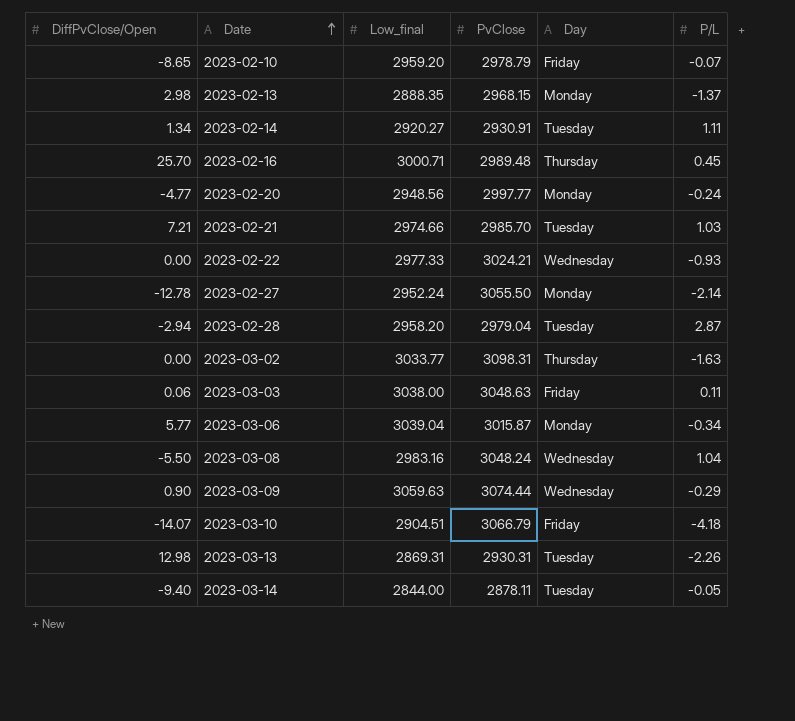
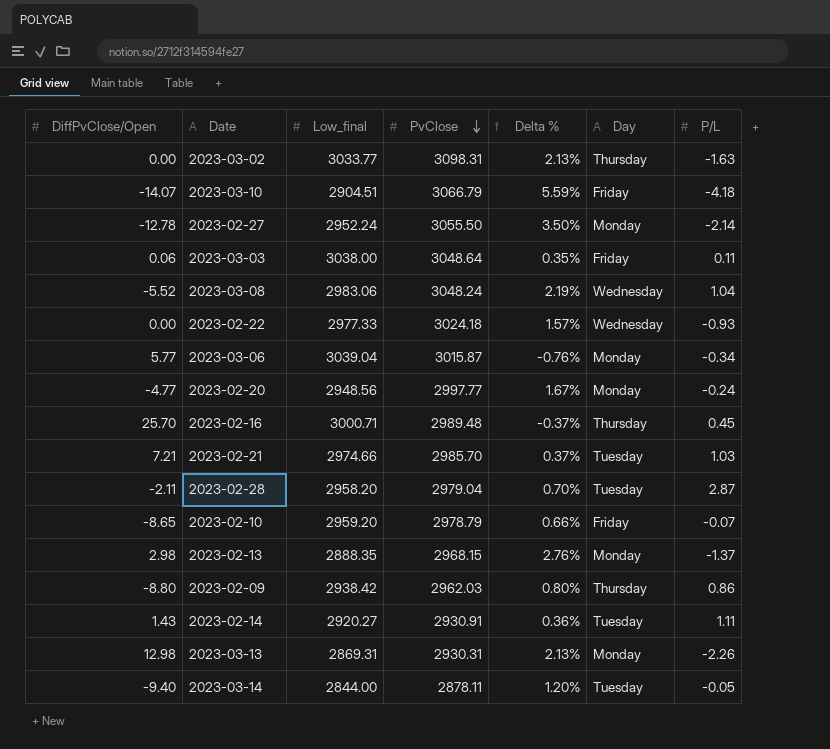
row order: Date ascending -> PvClose descending
column Delta % | formula: none -> ([PvClose] - [Low_final]) / [Low_final]
row 2023-03-09: 0.90 | 3059.63 | 3074.44 | Wednesday | -0.29 -> none
2023-03-03 | PvClose: 3048.63 -> 3048.64
2023-03-08 | DiffPvClose/Open: -5.50 -> -5.52
2023-03-08 | Low_final: 2983.16 -> 2983.06
2023-02-22 | PvClose: 3024.21 -> 3024.18
2023-02-28 | DiffPvClose/Open: -2.94 -> -2.11
row 2023-02-09: none -> -8.80 | 2938.42 | 2962.03 | 0.80% | Thursday | 0.86
2023-02-14 | DiffPvClose/Open: 1.34 -> 1.43
2023-03-13 | Day: Tuesday -> Monday

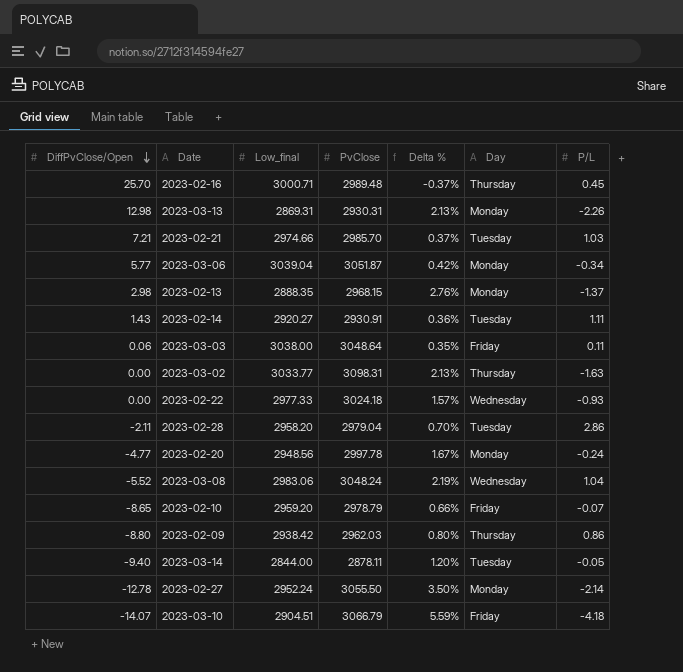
row order: PvClose descending -> DiffPvClose/Open descending
2023-03-06 | PvClose: 3015.87 -> 3051.87
2023-03-06 | Delta %: -0.76% -> 0.42%
2023-02-28 | P/L: 2.87 -> 2.86
2023-02-20 | PvClose: 2997.77 -> 2997.78

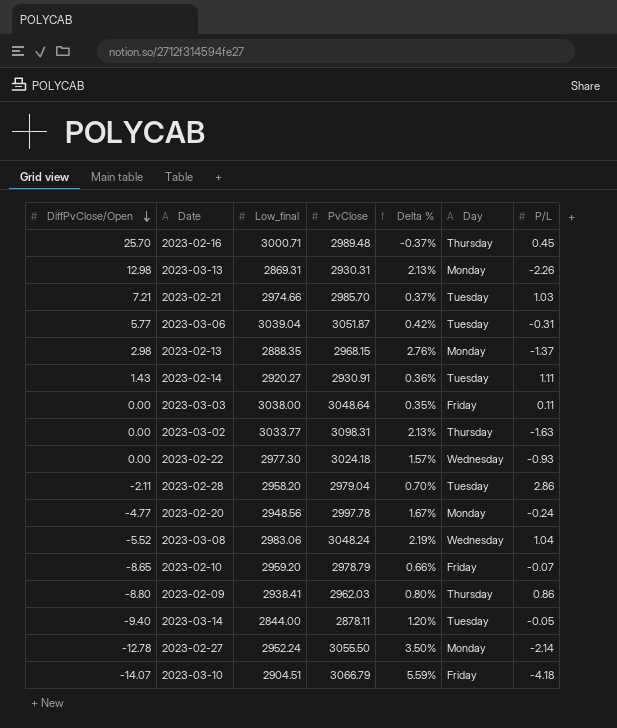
2023-03-06 | Day: Monday -> Tuesday
2023-03-06 | P/L: -0.34 -> -0.31
2023-03-03 | DiffPvClose/Open: 0.06 -> 0.00
2023-02-22 | Low_final: 2977.33 -> 2977.30
2023-02-09 | Low_final: 2938.42 -> 2938.41

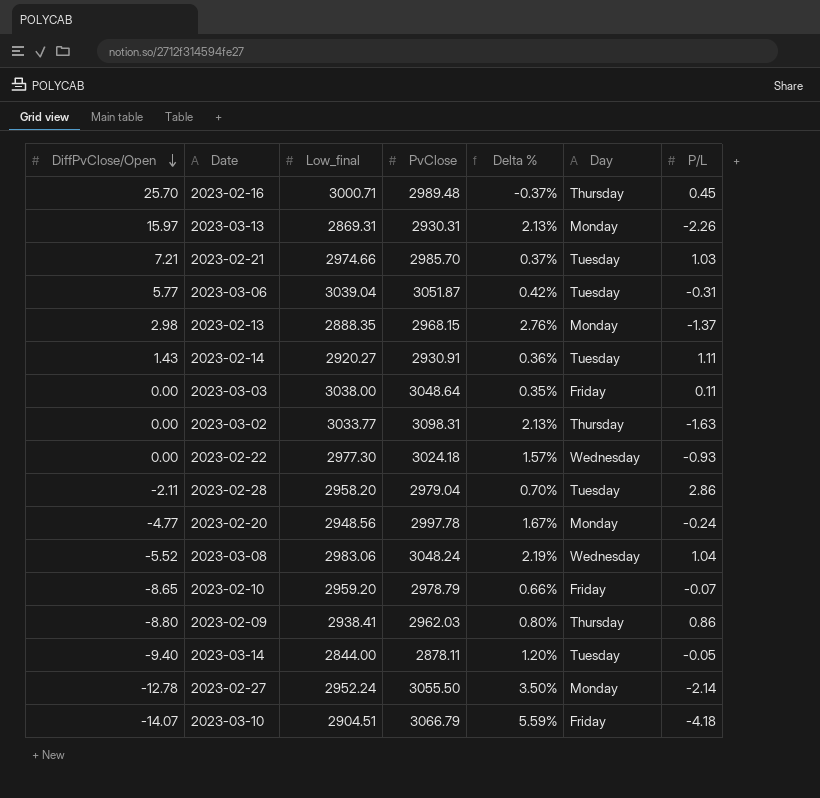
2023-03-13 | DiffPvClose/Open: 12.98 -> 15.97

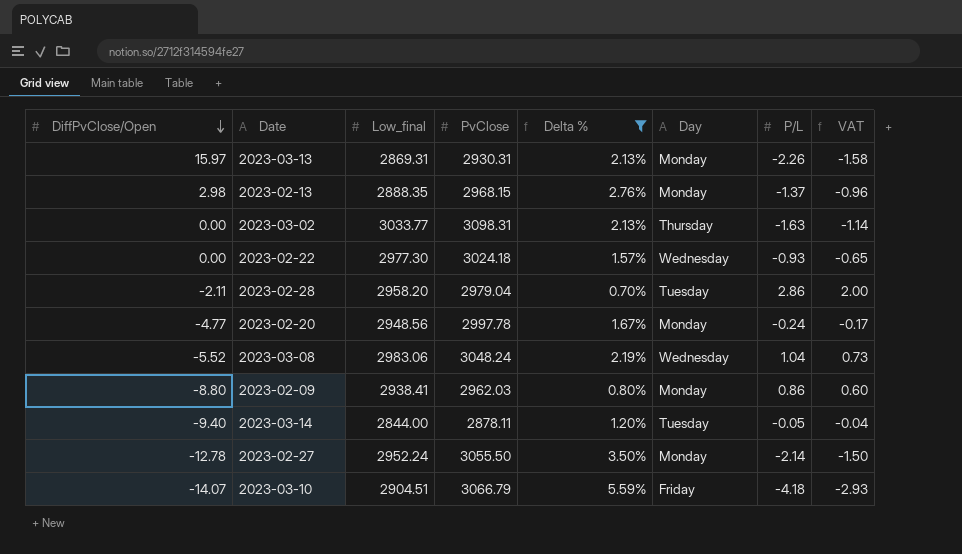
filter: none -> Delta % >= 0.70%
column VAT | formula: none -> [P/L] * 0.7
2023-02-09 | Day: Thursday -> Monday

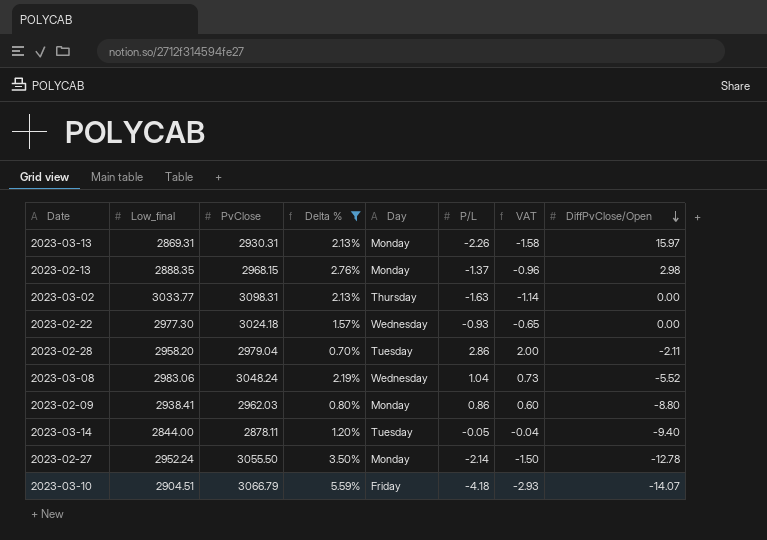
column DiffPvClose/Open | position: 1 -> 8
row 2023-02-20: -4.77 | 2948.56 | 2997.78 | 1.67% | Monday | -0.24 | -0.17 -> none

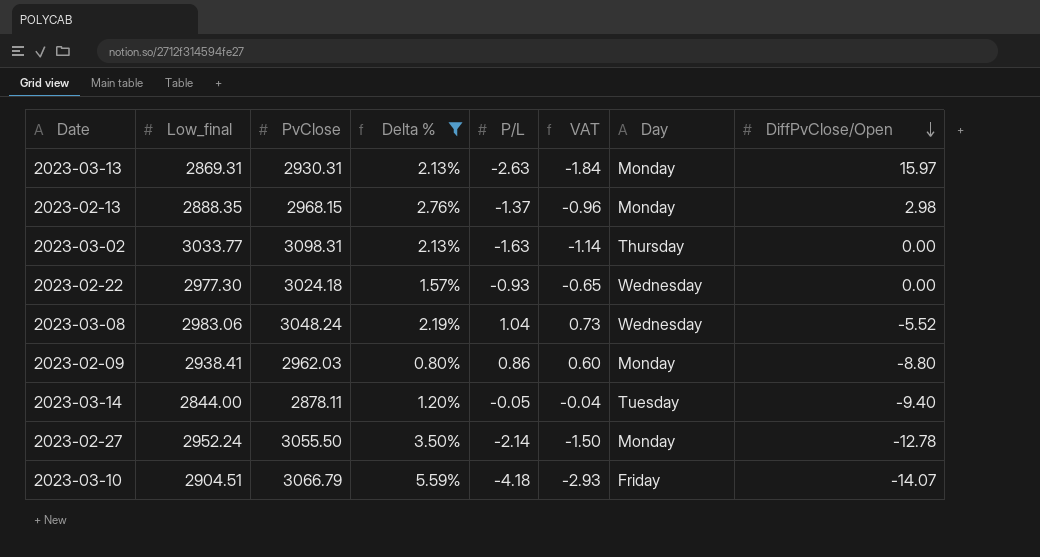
column Day | position: 5 -> 7
row 2023-02-28: 2958.20 | 2979.04 | 0.70% | Tuesday | 2.86 | 2.00 | -2.11 -> none
2023-03-13 | P/L: -2.26 -> -2.63
2023-03-13 | VAT: -1.58 -> -1.84

